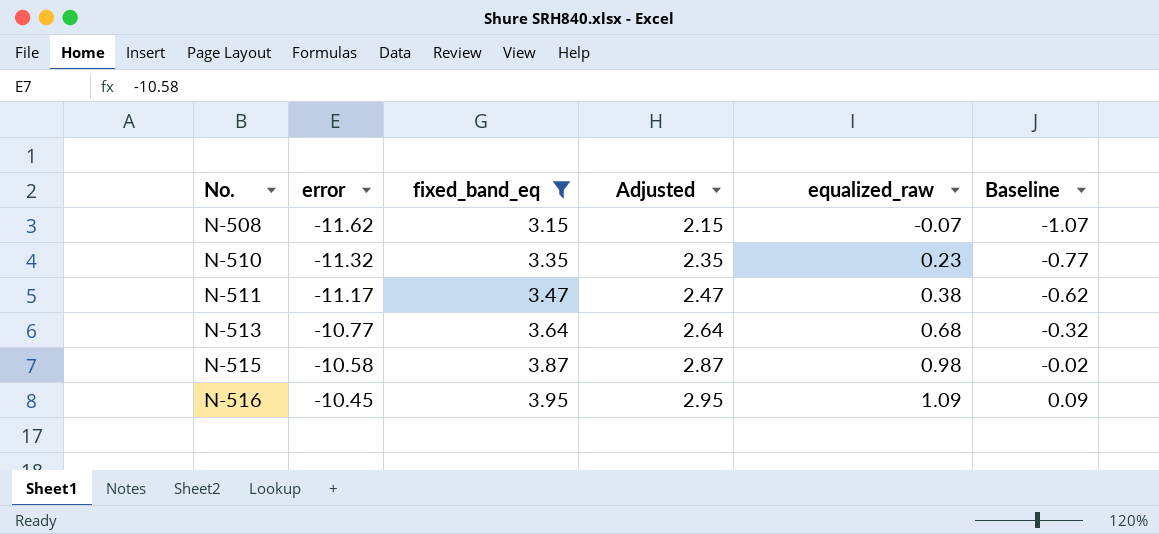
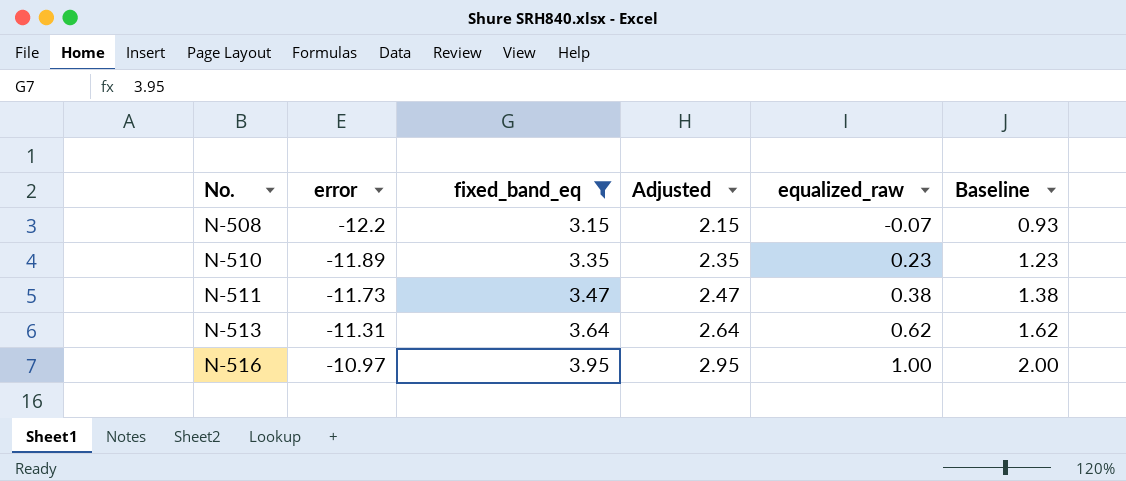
column Baseline | formula: [equalized_raw] - 1 -> [equalized_raw] + 1
row N-515: -10.58 | 3.87 | 2.87 | 0.98 | -0.02 -> none
N-508 | error: -11.62 -> -12.2
N-510 | error: -11.32 -> -11.89
N-511 | error: -11.17 -> -11.73
N-513 | error: -10.77 -> -11.31
N-513 | equalized_raw: 0.68 -> 0.62
N-516 | error: -10.45 -> -10.97
N-516 | equalized_raw: 1.09 -> 1.00

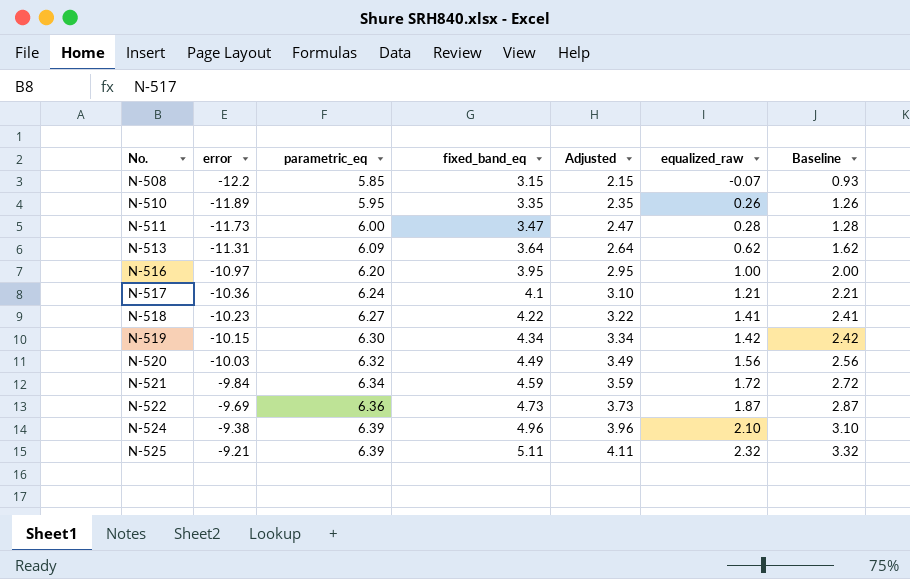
filter: fixed_band_eq <= 3.95 -> none
column parametric_eq | position: none -> 3
N-510 | equalized_raw: 0.23 -> 0.26
N-510 | Baseline: 1.23 -> 1.26
N-511 | equalized_raw: 0.38 -> 0.28
N-511 | Baseline: 1.38 -> 1.28

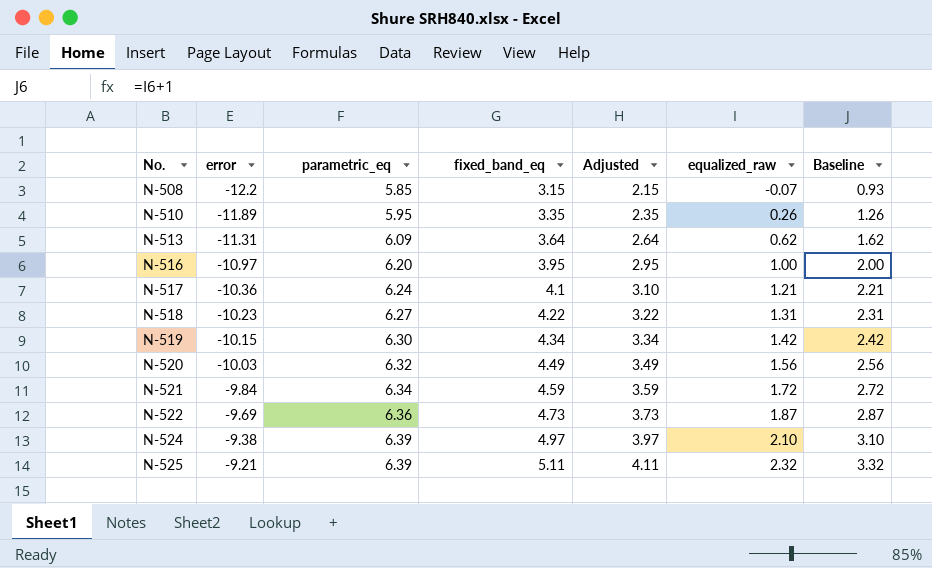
row N-511: -11.73 | 6.00 | 3.47 | 2.47 | 0.28 | 1.28 -> none
N-518 | equalized_raw: 1.41 -> 1.31
N-518 | Baseline: 2.41 -> 2.31
N-524 | fixed_band_eq: 4.96 -> 4.97
N-524 | Adjusted: 3.96 -> 3.97

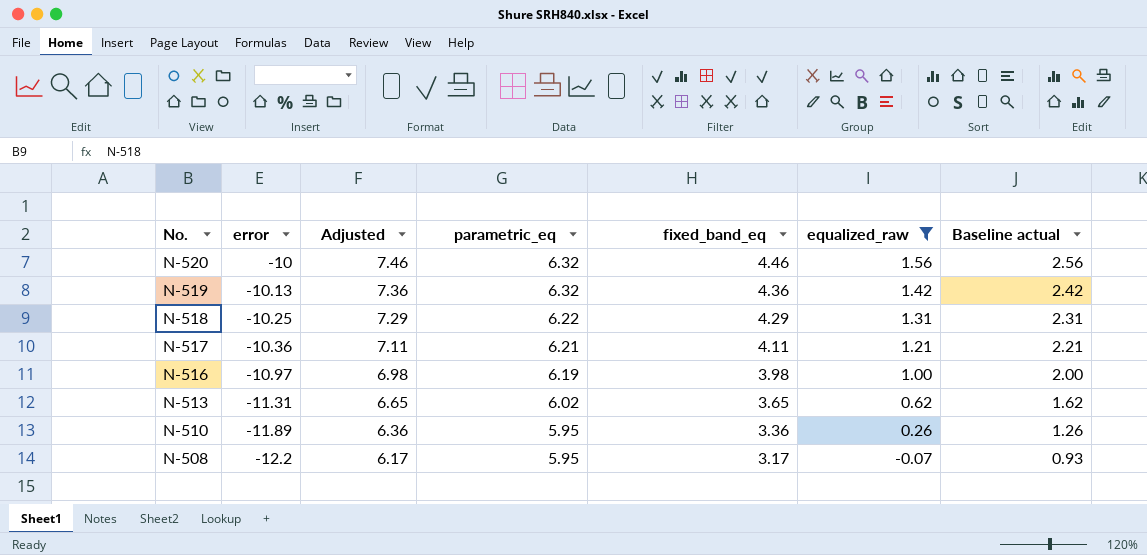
filter: none -> equalized_raw <= 1.56
row order: No. ascending -> No. descending
column Adjusted | formula: [fixed_band_eq] - 1 -> [fixed_band_eq] + 3
column Adjusted | position: 5 -> 3
column name: Baseline -> Baseline actual
N-520 | error: -10.03 -> -10
N-520 | fixed_band_eq: 4.49 -> 4.46
N-519 | error: -10.15 -> -10.13
N-519 | parametric_eq: 6.30 -> 6.32
N-519 | fixed_band_eq: 4.34 -> 4.36
N-518 | error: -10.23 -> -10.25
N-518 | parametric_eq: 6.27 -> 6.22
N-518 | fixed_band_eq: 4.22 -> 4.29
N-517 | parametric_eq: 6.24 -> 6.21
N-517 | fixed_band_eq: 4.1 -> 4.11
N-516 | parametric_eq: 6.20 -> 6.19
N-516 | fixed_band_eq: 3.95 -> 3.98
N-513 | parametric_eq: 6.09 -> 6.02
N-513 | fixed_band_eq: 3.64 -> 3.65
N-510 | fixed_band_eq: 3.35 -> 3.36
N-508 | parametric_eq: 5.85 -> 5.95
N-508 | fixed_band_eq: 3.15 -> 3.17

